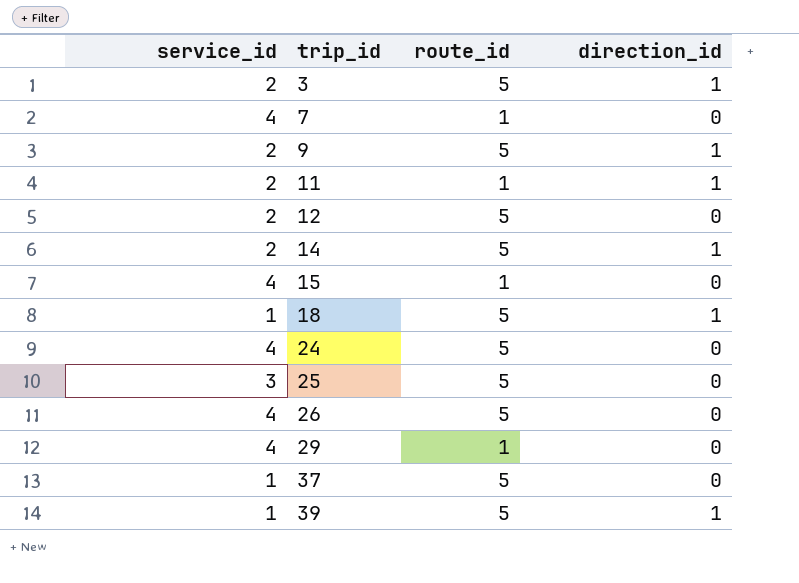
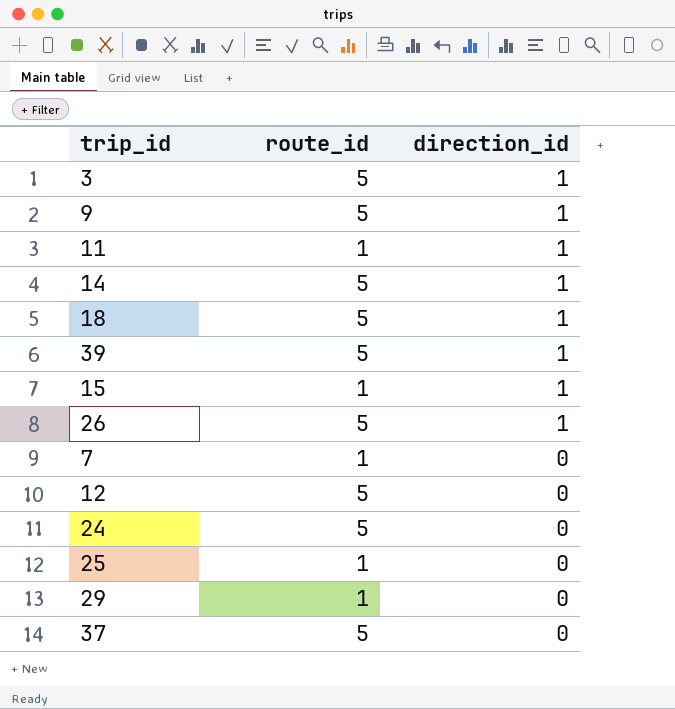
row order: trip_id ascending -> direction_id descending
column service_id | position: 1 -> none
15 | direction_id: 0 -> 1
26 | direction_id: 0 -> 1
25 | route_id: 5 -> 1

